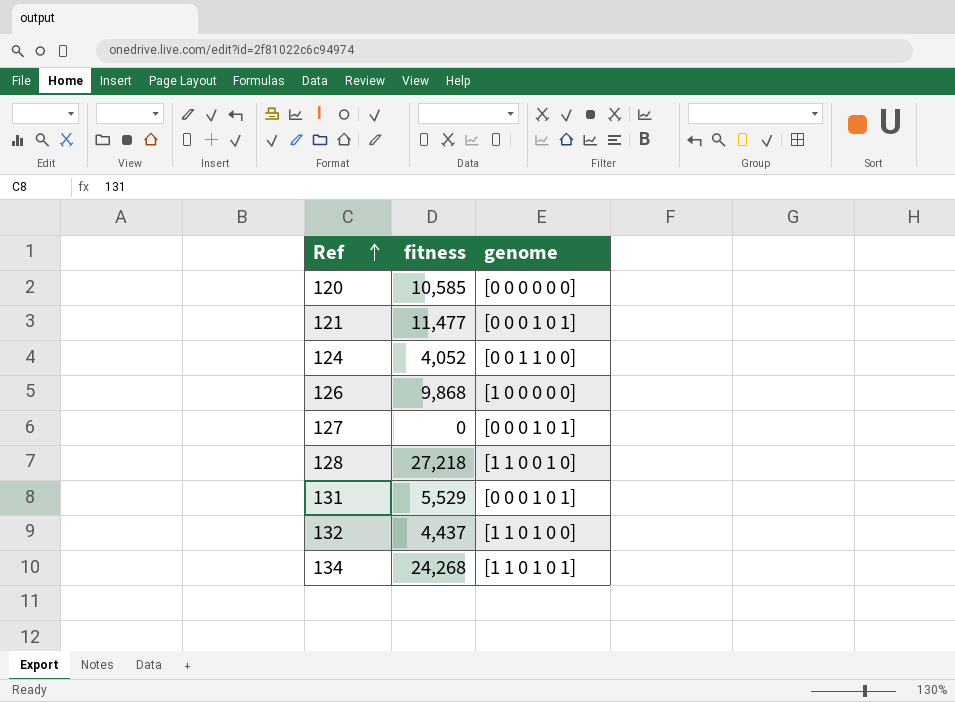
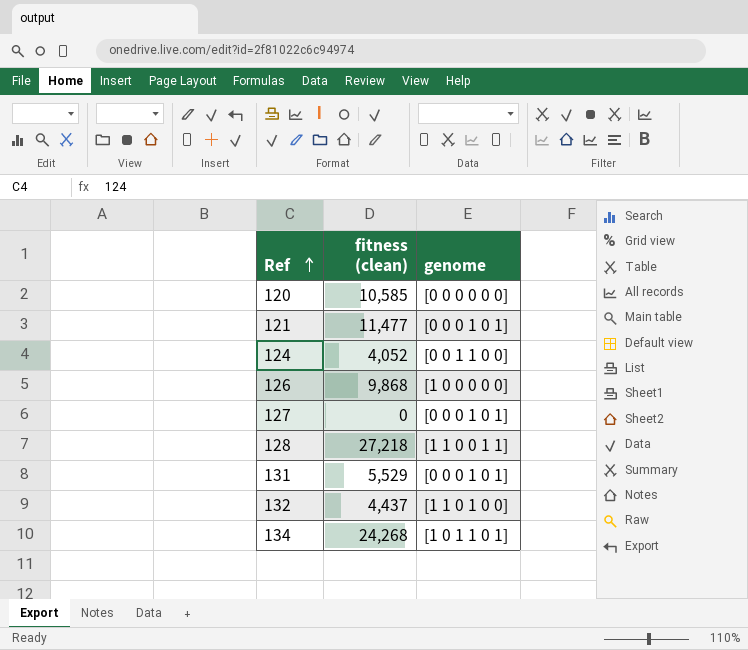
column name: fitness -> fitness (clean)
128 | genome: [1 1 0 0 1 0] -> [1 1 0 0 1 1]
134 | genome: [1 1 0 1 0 1] -> [1 0 1 1 0 1]

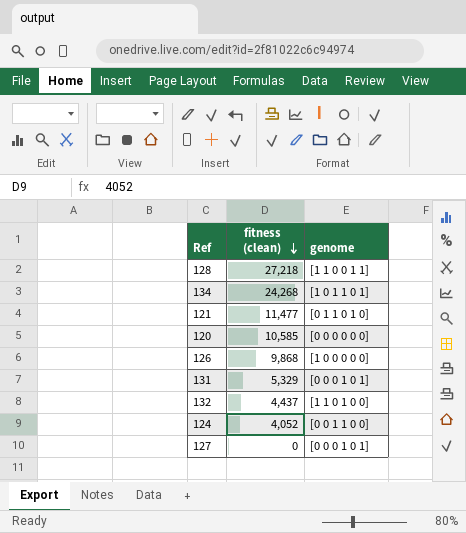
row order: Ref ascending -> fitness (clean) descending
121 | genome: [0 0 0 1 0 1] -> [0 1 1 0 1 0]
131 | fitness (clean): 5,529 -> 5,329

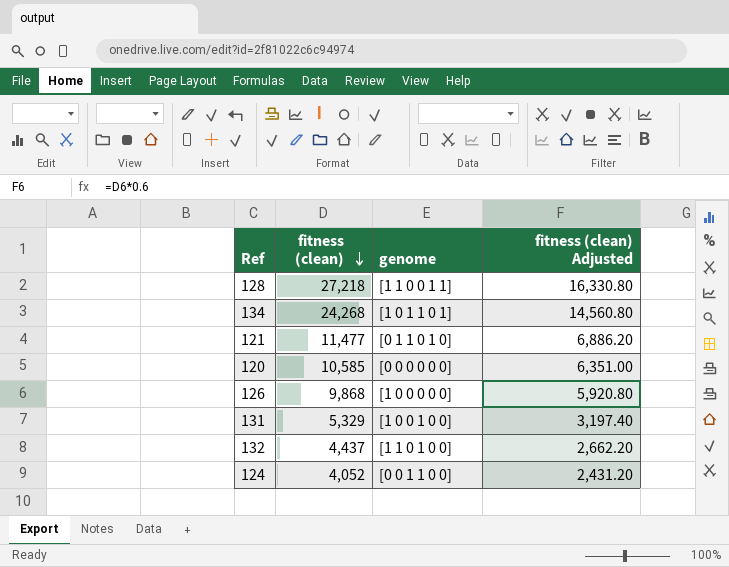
column fitness (clean) Adjusted | formula: none -> [fitness (clean)] * 0.6
row 127: 0 | [0 0 0 1 0 1] -> none
131 | genome: [0 0 0 1 0 1] -> [1 0 0 1 0 0]

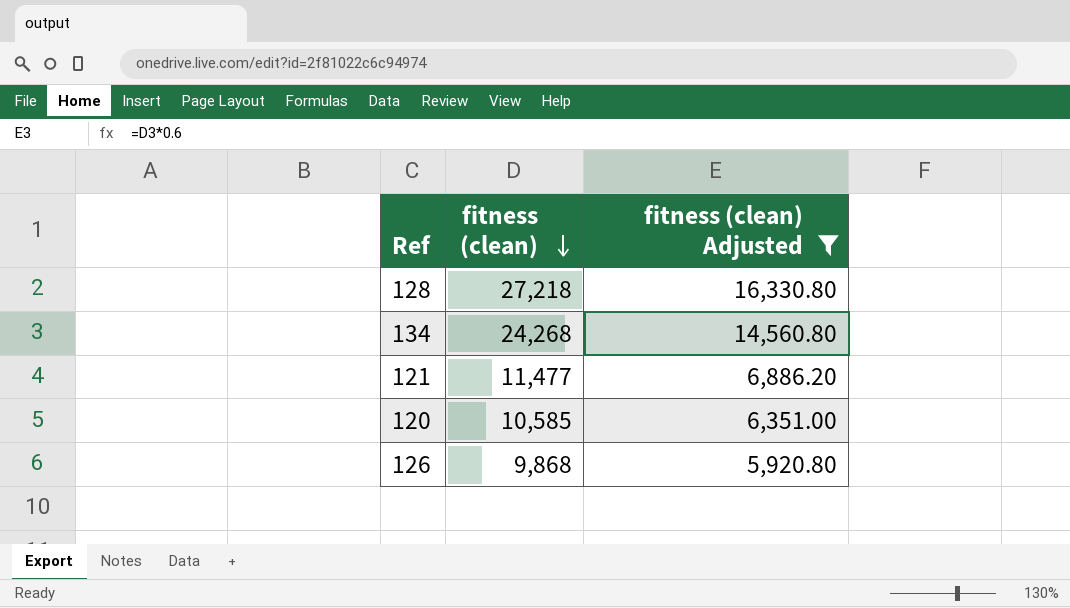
filter: none -> fitness (clean) Adjusted >= 5,920.80
column genome | position: 3 -> none

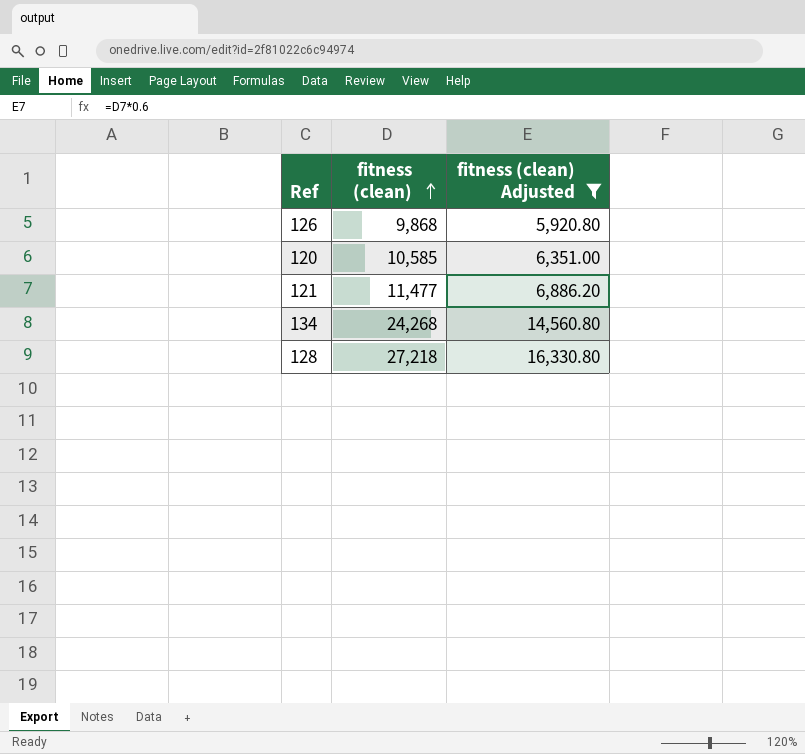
row order: fitness (clean) descending -> fitness (clean) ascending

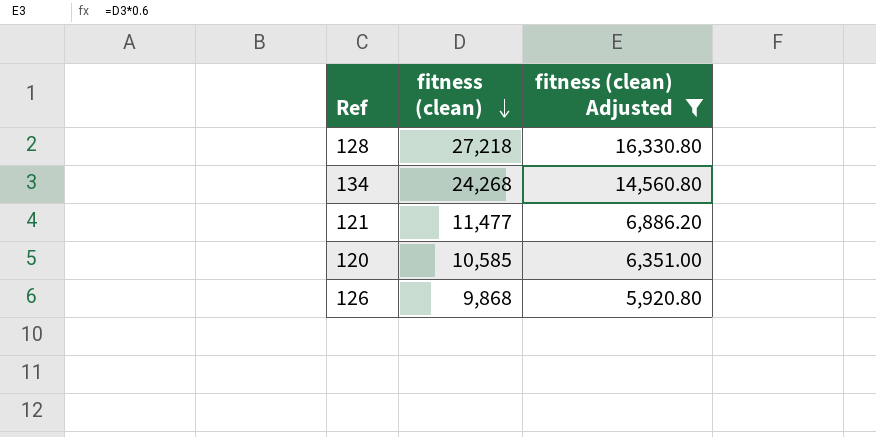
row order: fitness (clean) ascending -> fitness (clean) descending

